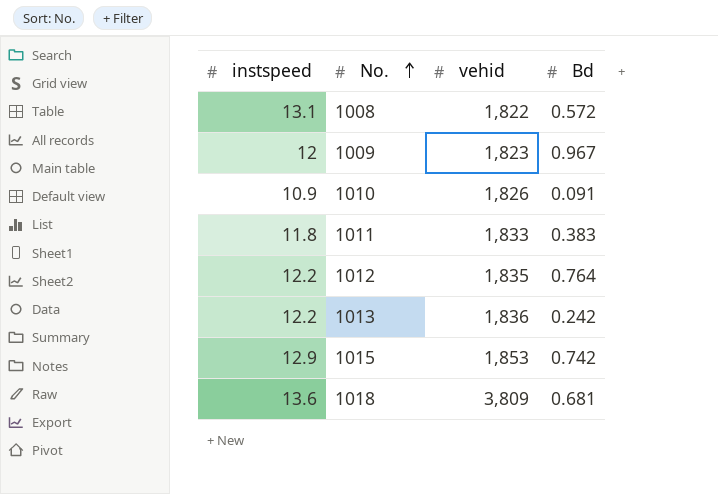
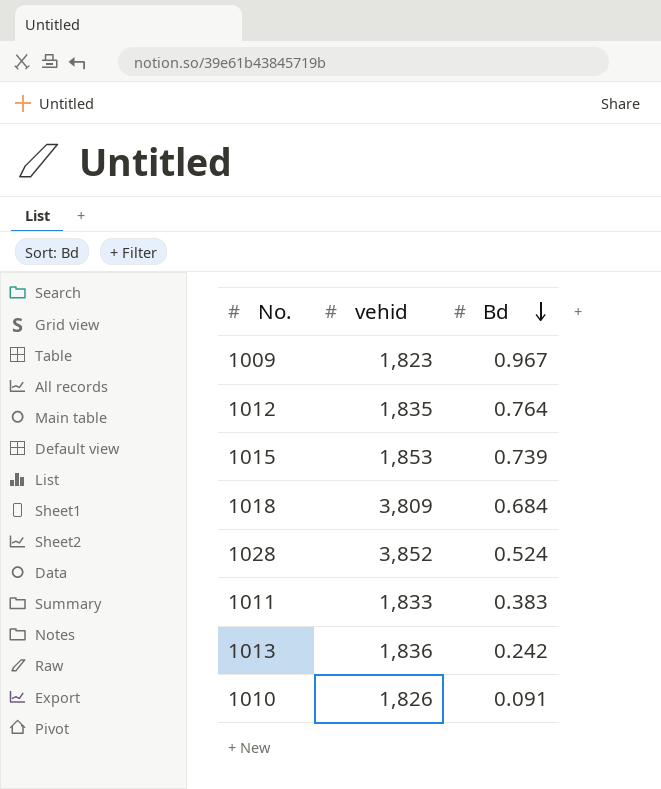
row order: No. ascending -> Bd descending
column instspeed | position: 1 -> none
row 1008: 13.1 | 1,822 | 0.572 -> none
1015 | Bd: 0.742 -> 0.739
1018 | Bd: 0.681 -> 0.684
row 1028: none -> 3,852 | 0.524

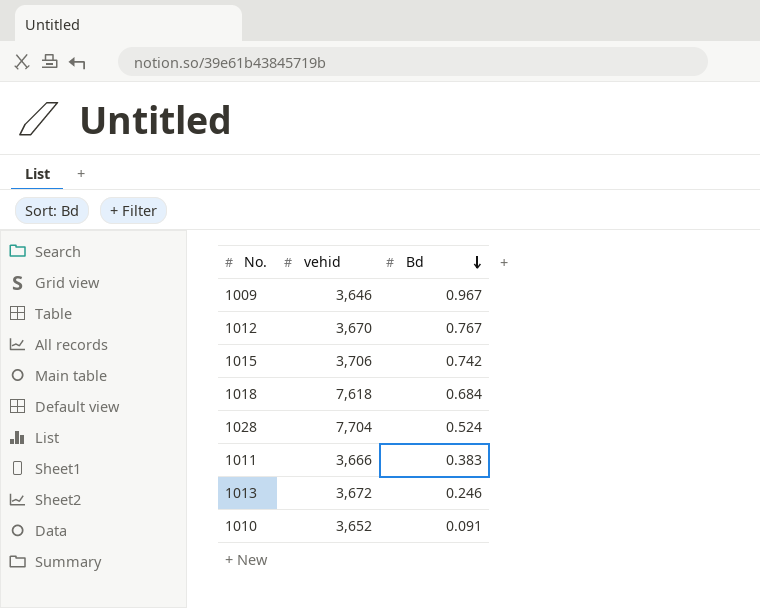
1009 | vehid: 1,823 -> 3,646
1012 | vehid: 1,835 -> 3,670
1012 | Bd: 0.764 -> 0.767
1015 | vehid: 1,853 -> 3,706
1015 | Bd: 0.739 -> 0.742
1018 | vehid: 3,809 -> 7,618
1028 | vehid: 3,852 -> 7,704
1011 | vehid: 1,833 -> 3,666
1013 | vehid: 1,836 -> 3,672
1013 | Bd: 0.242 -> 0.246
1010 | vehid: 1,826 -> 3,652

